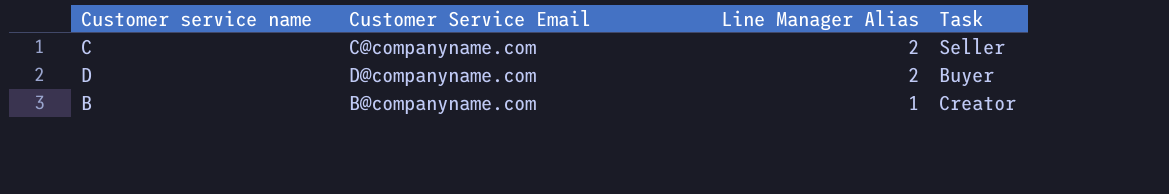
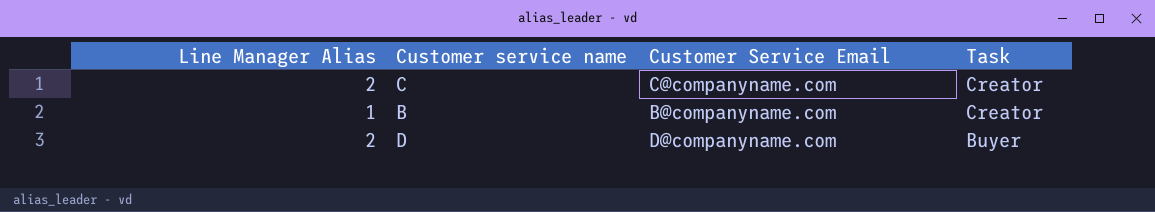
row order: Line Manager Alias descending -> Task descending
column Line Manager Alias | position: 3 -> 1
C | Task: Seller -> Creator

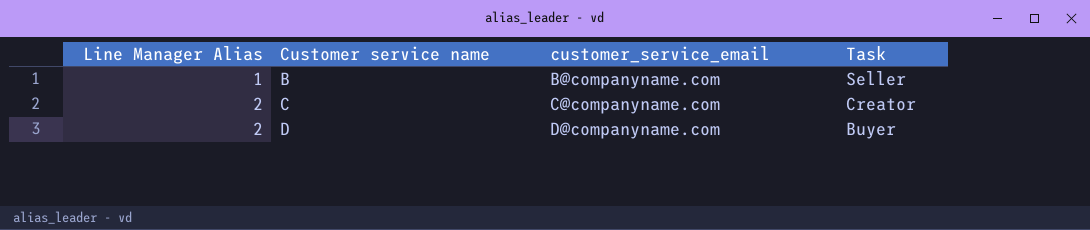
row order: Task descending -> Line Manager Alias ascending
column name: Customer Service Email -> customer_service_email
B | Task: Creator -> Seller

